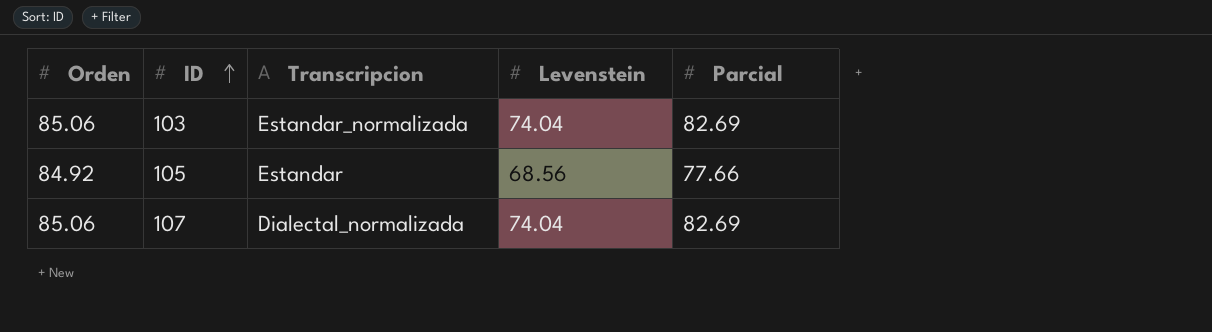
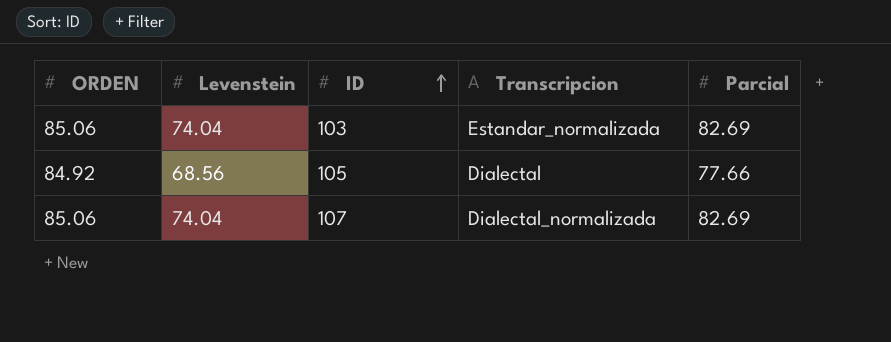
column name: Orden -> ORDEN
column Levenstein | position: 4 -> 2
105 | Transcripcion: Estandar -> Dialectal

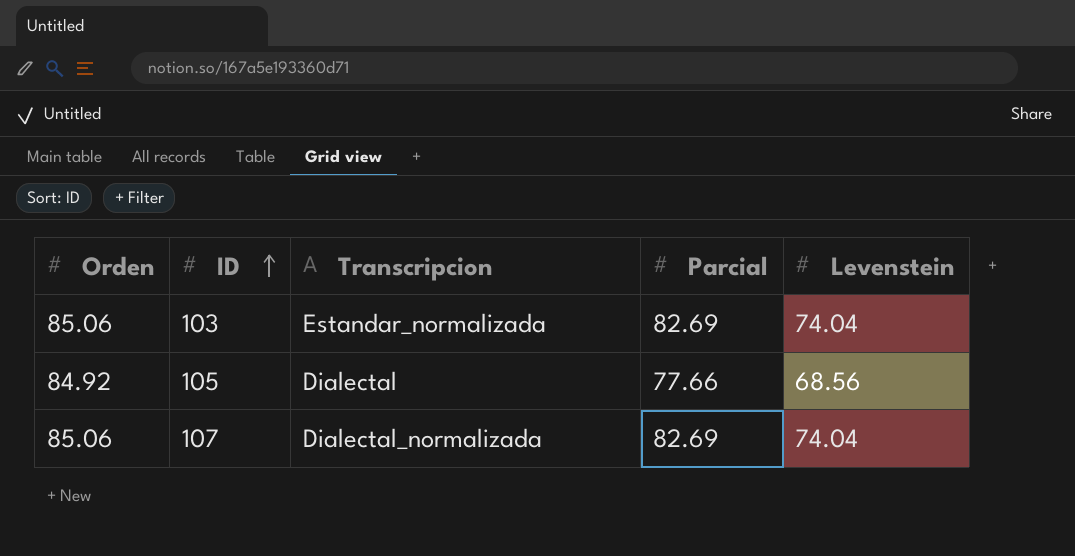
column name: ORDEN -> Orden
column Levenstein | position: 2 -> 5

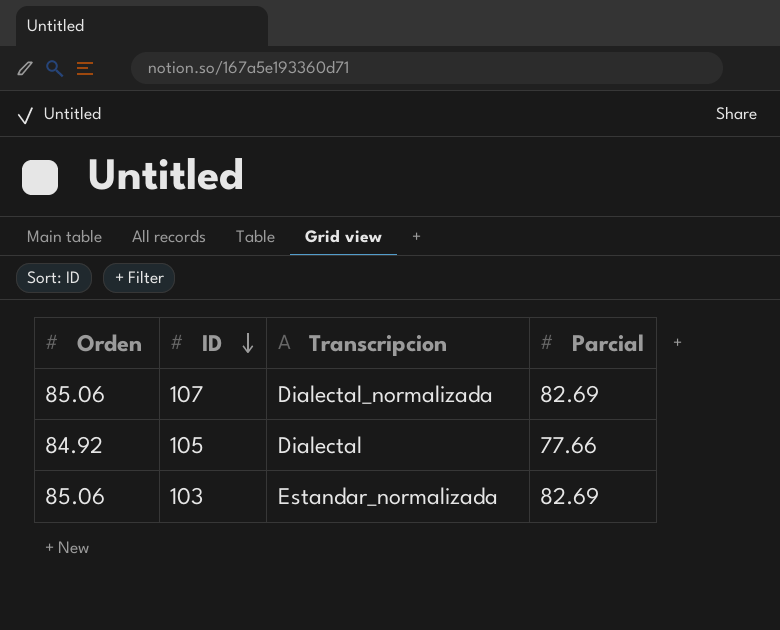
row order: ID ascending -> ID descending
column Levenstein | position: 5 -> none

